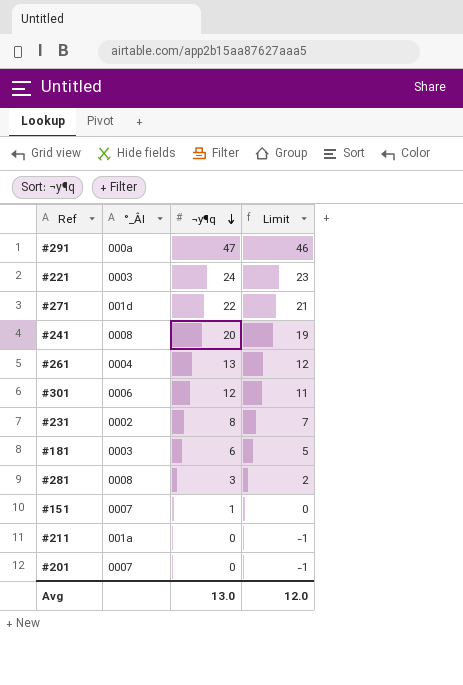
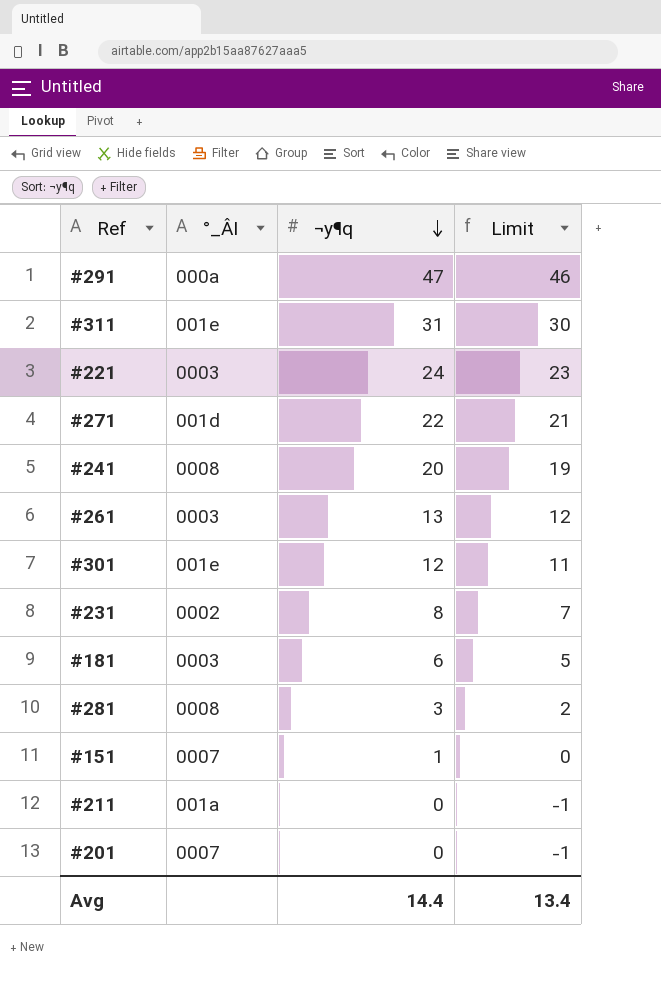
row #311: none -> 001e | 31 | 30
#261 | °_ÂI: 0004 -> 0003
#301 | °_ÂI: 0006 -> 001e
Avg | ¬y¶q: 13.0 -> 14.4
Avg | Limit: 12.0 -> 13.4

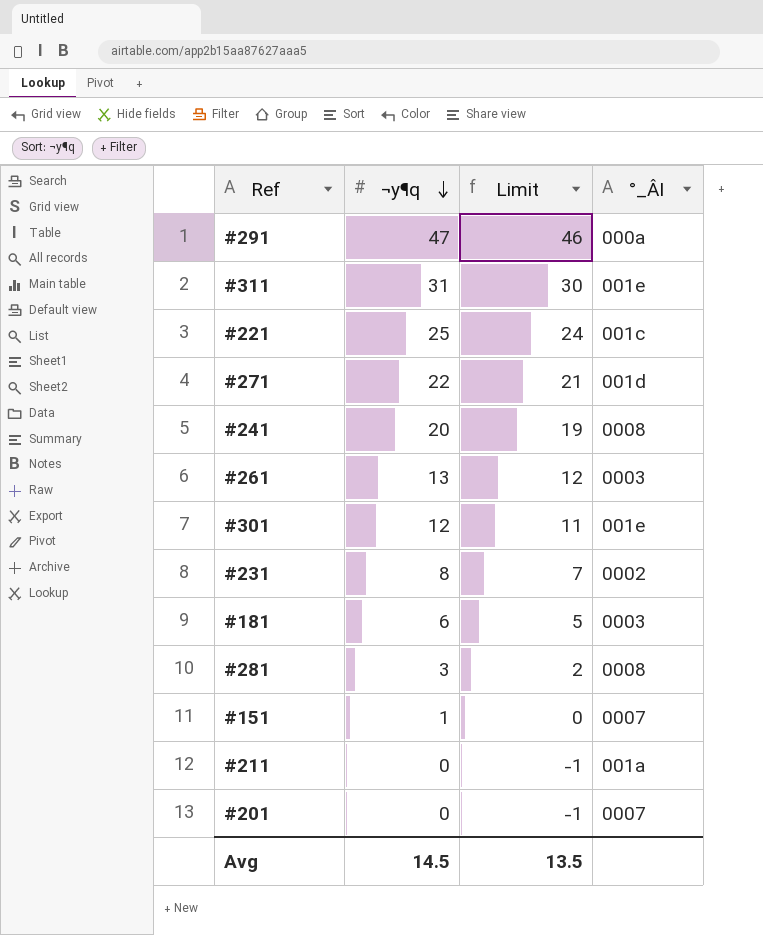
column °_ÂI | position: 2 -> 4
#221 | ¬y¶q: 24 -> 25
#221 | Limit: 23 -> 24
#221 | °_ÂI: 0003 -> 001c
Avg | ¬y¶q: 14.4 -> 14.5
Avg | Limit: 13.4 -> 13.5

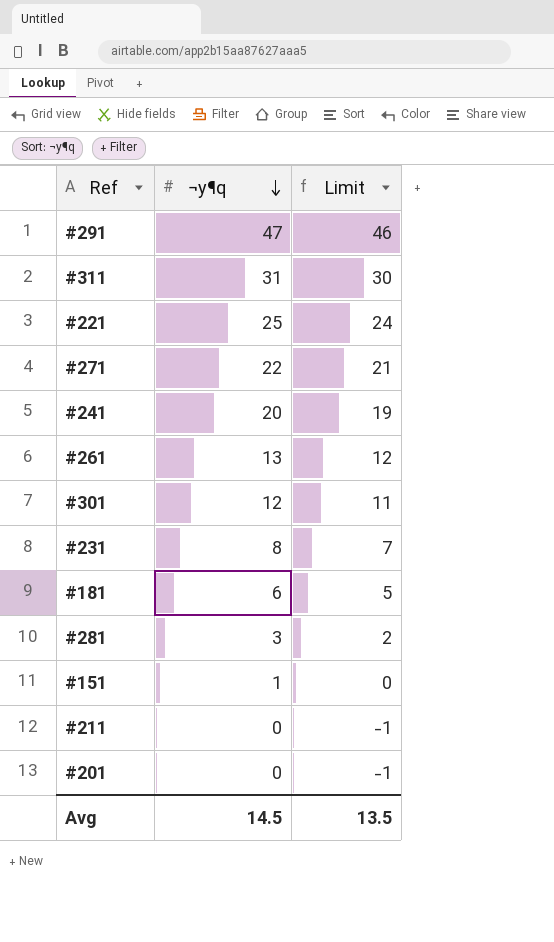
column °_ÂI | position: 4 -> none

